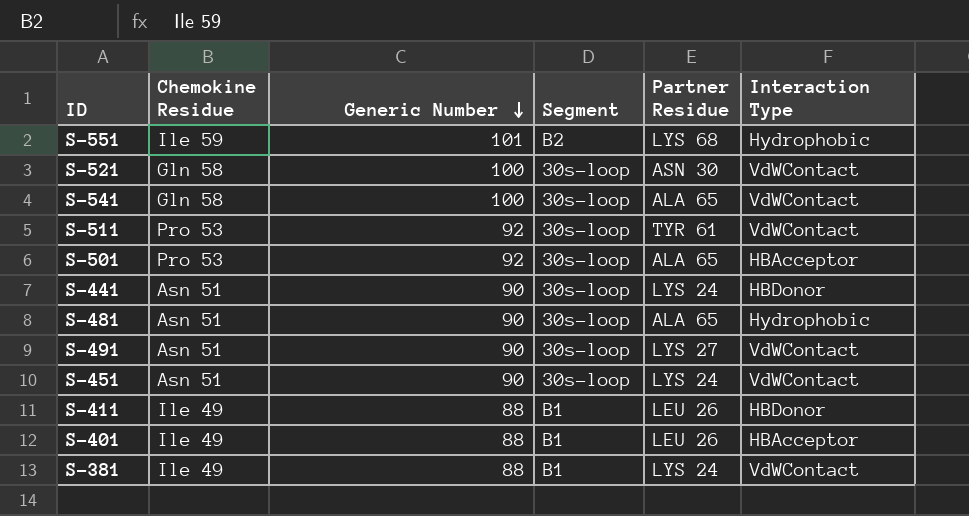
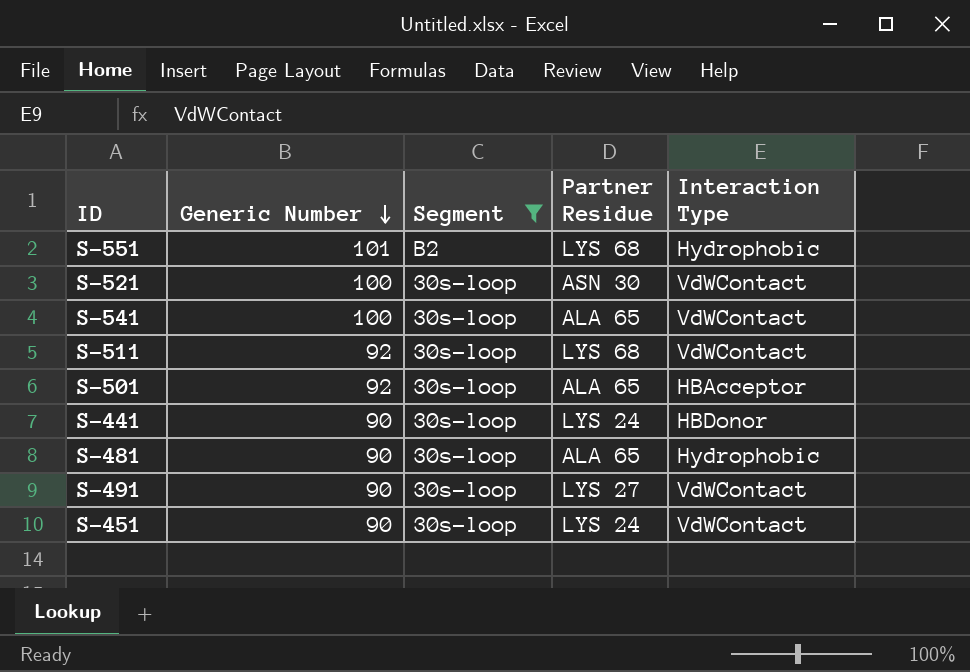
filter: none -> Segment != B1
column Chemokine Residue | position: 2 -> none
S-511 | Partner Residue: TYR 61 -> LYS 68

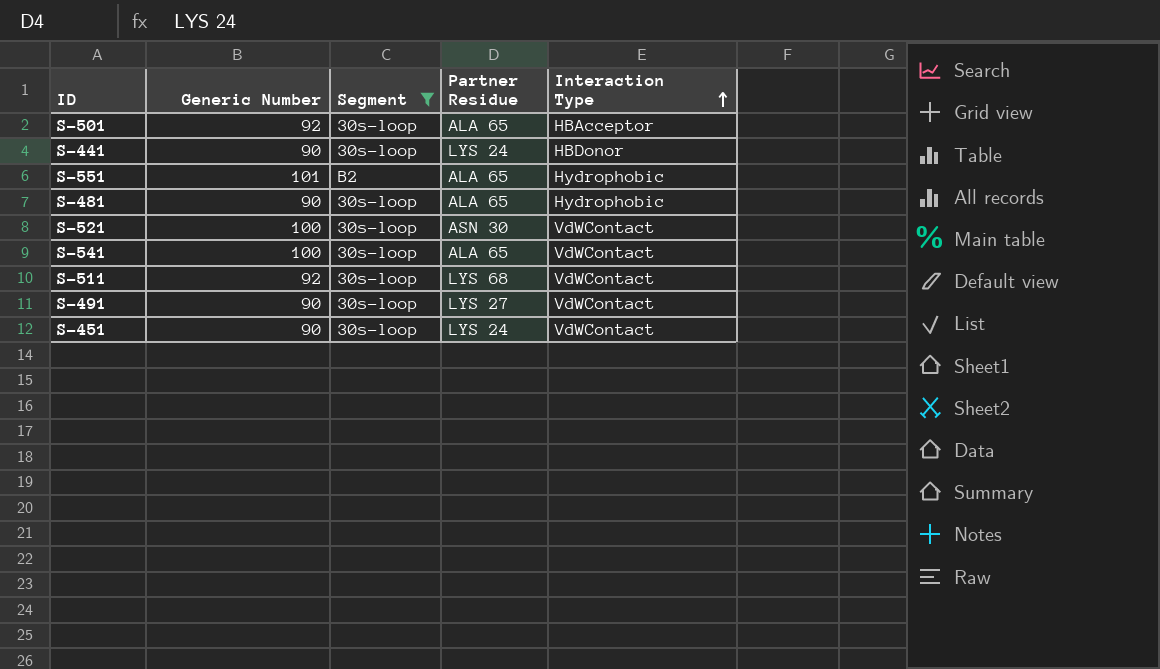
row order: Generic Number descending -> Interaction Type ascending
S-551 | Partner Residue: LYS 68 -> ALA 65

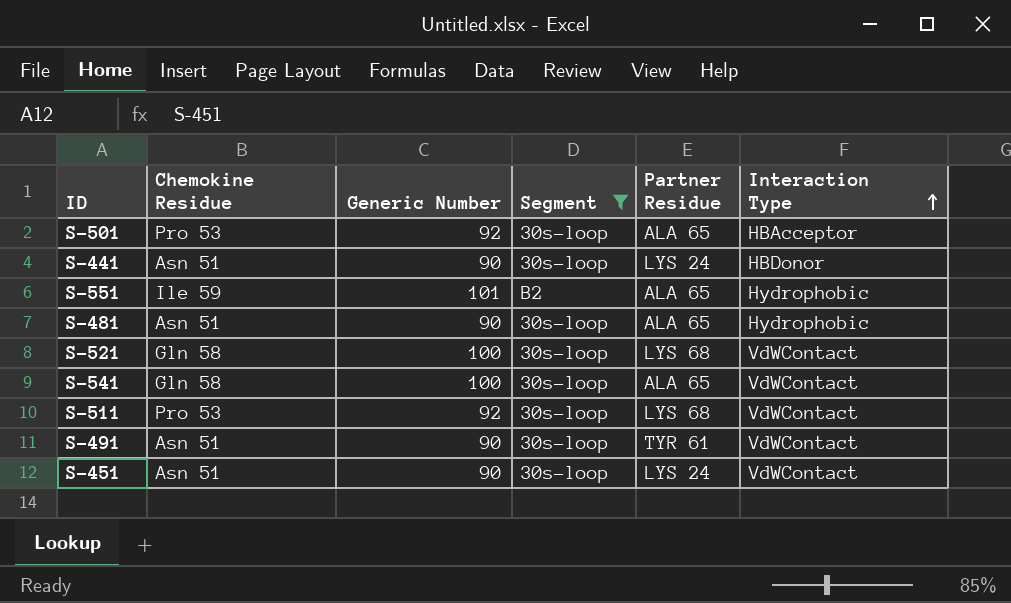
column Chemokine Residue | position: none -> 2
S-521 | Partner Residue: ASN 30 -> LYS 68
S-491 | Partner Residue: LYS 27 -> TYR 61

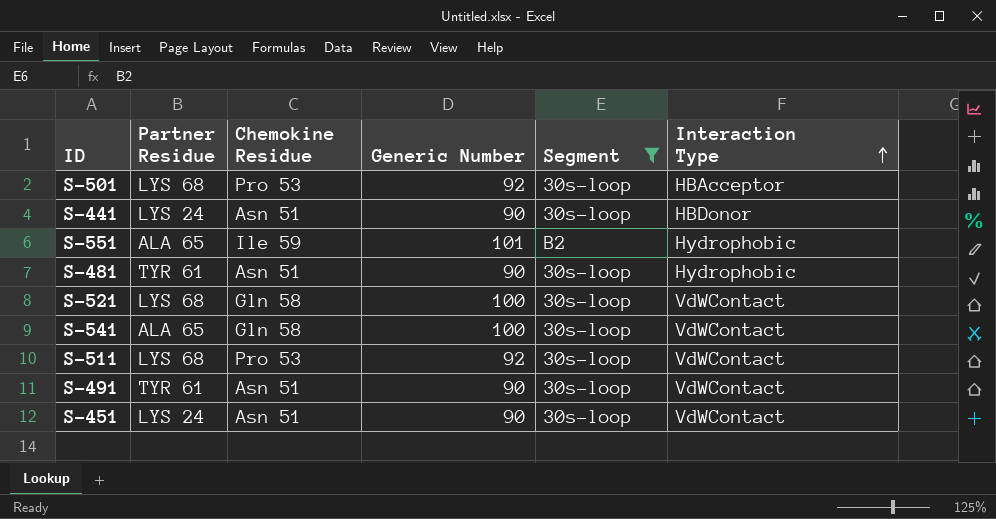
column Partner Residue | position: 5 -> 2
S-501 | Partner Residue: ALA 65 -> LYS 68
S-481 | Partner Residue: ALA 65 -> TYR 61

